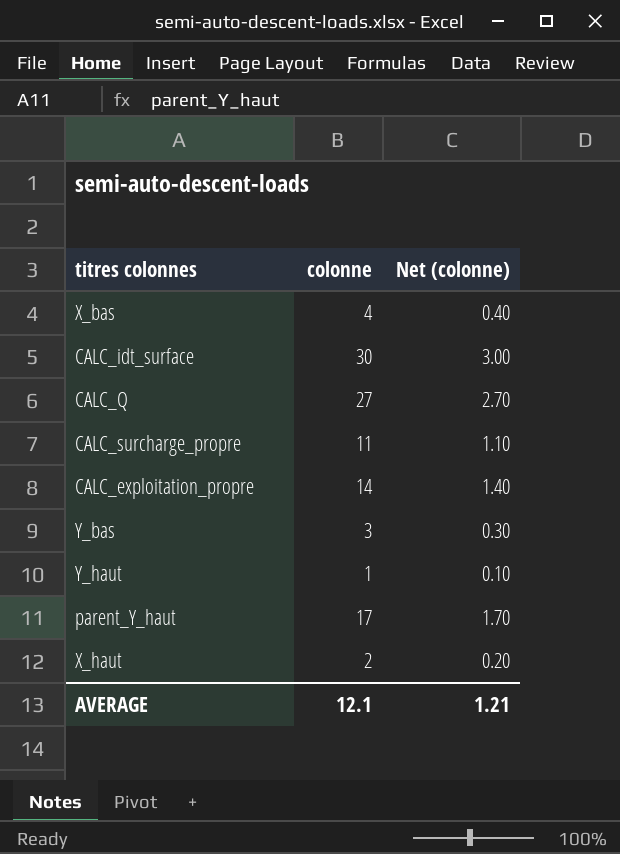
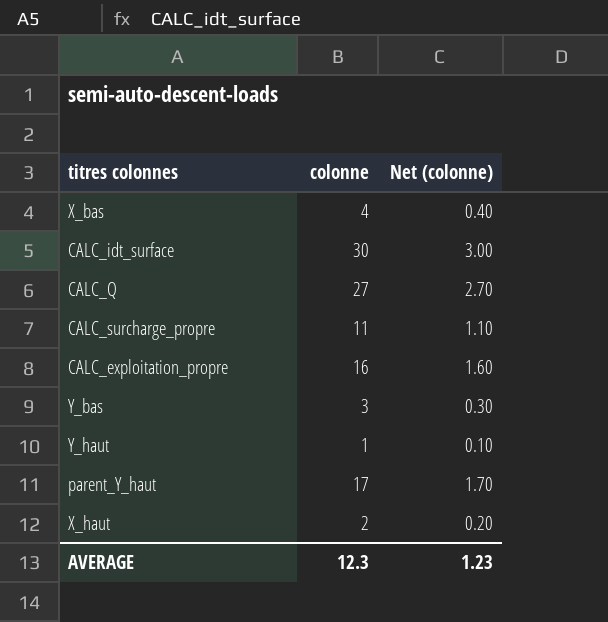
CALC_exploitation_propre | colonne: 14 -> 16
CALC_exploitation_propre | Net (colonne): 1.40 -> 1.60
AVERAGE | colonne: 12.1 -> 12.3
AVERAGE | Net (colonne): 1.21 -> 1.23

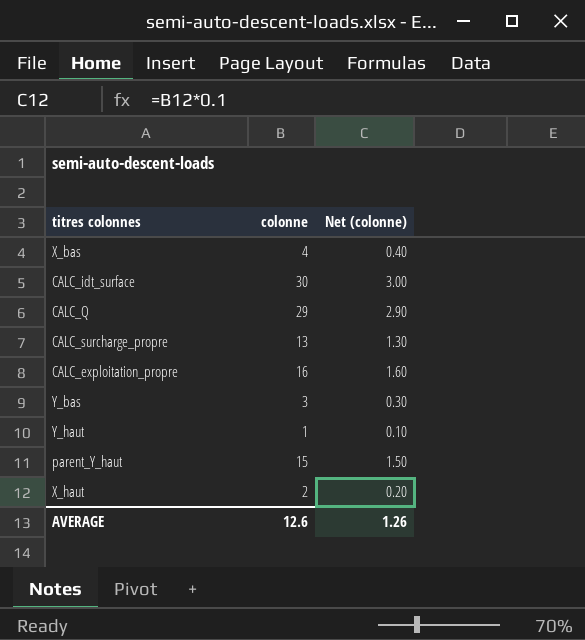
CALC_Q | colonne: 27 -> 29
CALC_Q | Net (colonne): 2.70 -> 2.90
CALC_surcharge_propre | colonne: 11 -> 13
CALC_surcharge_propre | Net (colonne): 1.10 -> 1.30
parent_Y_haut | colonne: 17 -> 15
parent_Y_haut | Net (colonne): 1.70 -> 1.50
AVERAGE | colonne: 12.3 -> 12.6
AVERAGE | Net (colonne): 1.23 -> 1.26

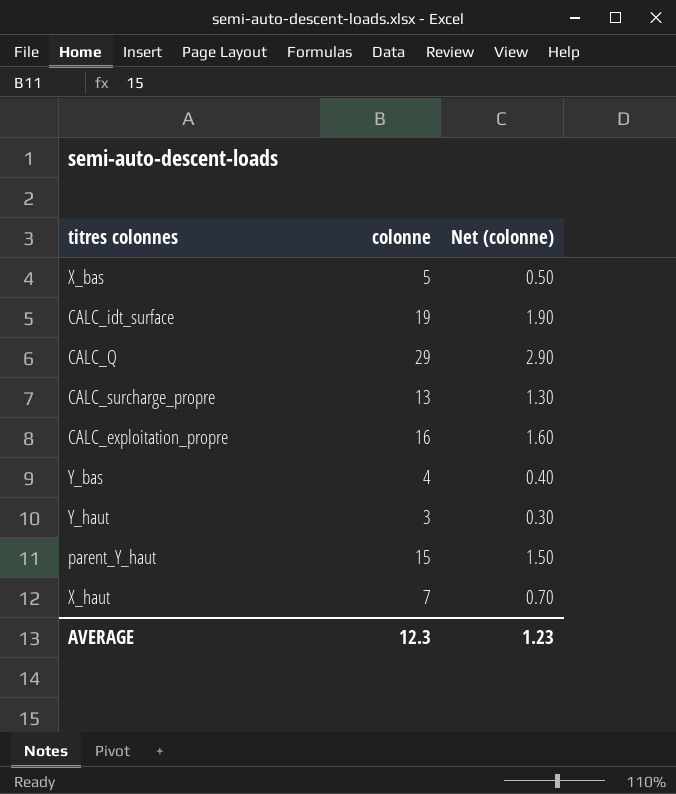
X_bas | colonne: 4 -> 5
X_bas | Net (colonne): 0.40 -> 0.50
CALC_idt_surface | colonne: 30 -> 19
CALC_idt_surface | Net (colonne): 3.00 -> 1.90
Y_bas | colonne: 3 -> 4
Y_bas | Net (colonne): 0.30 -> 0.40
Y_haut | colonne: 1 -> 3
Y_haut | Net (colonne): 0.10 -> 0.30
X_haut | colonne: 2 -> 7
X_haut | Net (colonne): 0.20 -> 0.70
AVERAGE | colonne: 12.6 -> 12.3
AVERAGE | Net (colonne): 1.26 -> 1.23

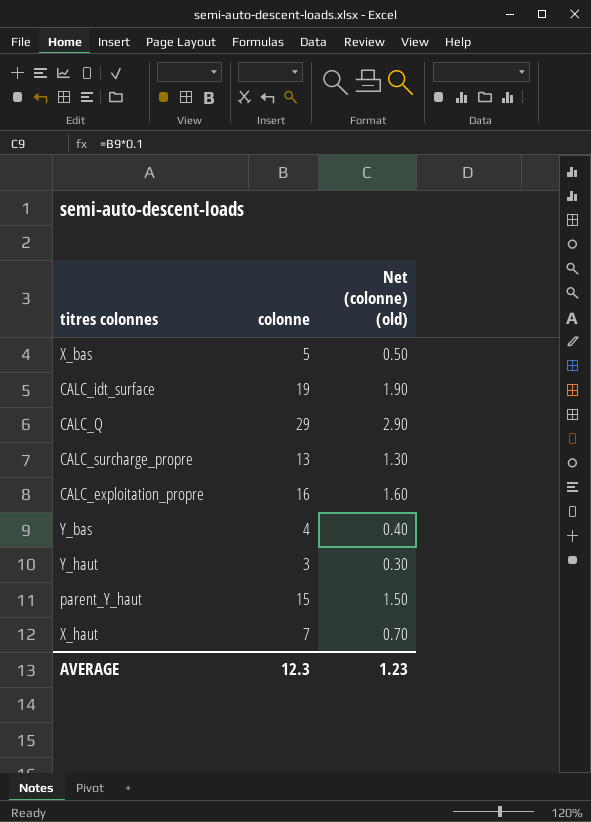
column name: Net (colonne) -> Net (colonne) (old)

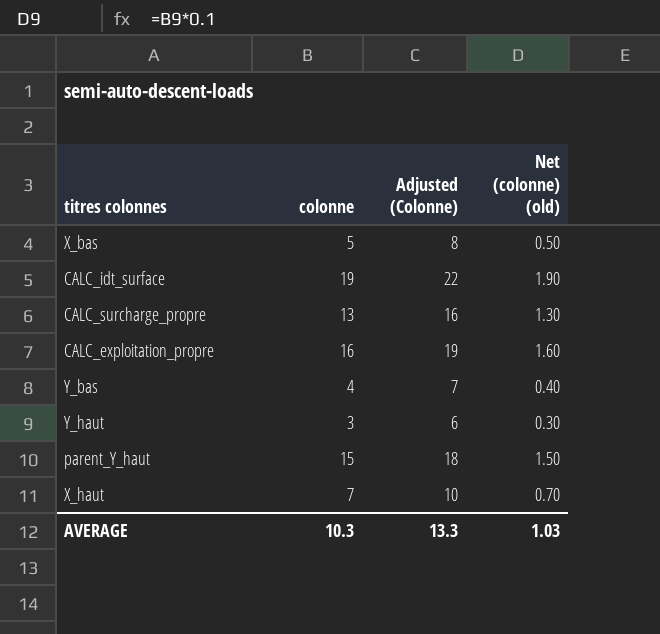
column Adjusted (Colonne) | formula: none -> [colonne] + 3
row CALC_Q: 29 | 2.90 -> none
AVERAGE | colonne: 12.3 -> 10.3
AVERAGE | Net (colonne) (old): 1.23 -> 1.03

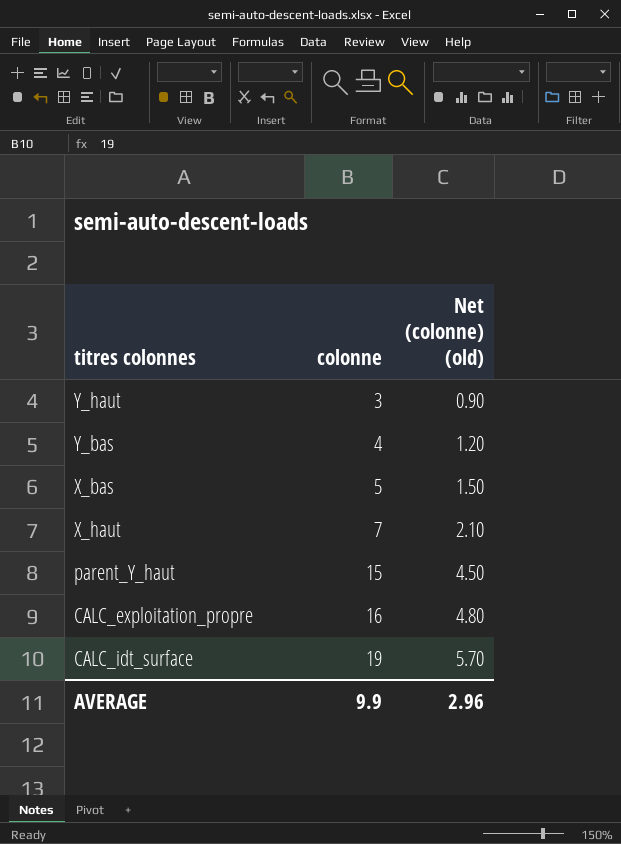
row order: none -> colonne ascending
column Adjusted (Colonne) | formula: [colonne] + 3 -> none
column Net (colonne) (old) | formula: [colonne] * 0.1 -> [colonne] * 0.3
row CALC_surcharge_propre: 13 | 16 | 1.30 -> none
AVERAGE | colonne: 10.3 -> 9.9
AVERAGE | Net (colonne) (old): 1.03 -> 2.96

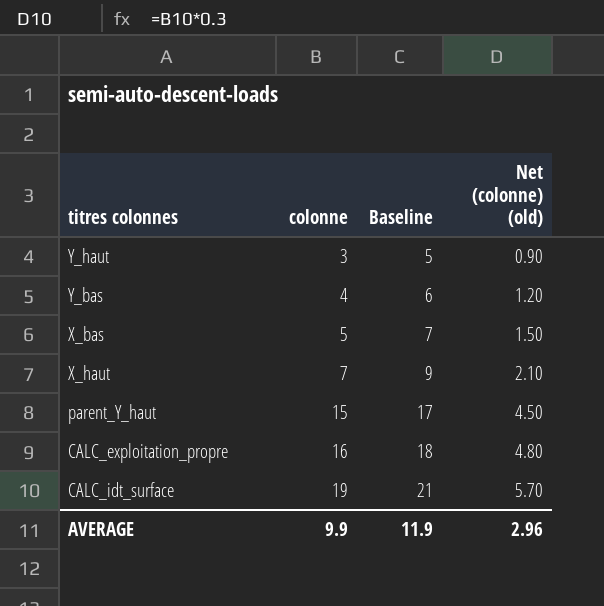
column Baseline | formula: none -> [colonne] + 2

